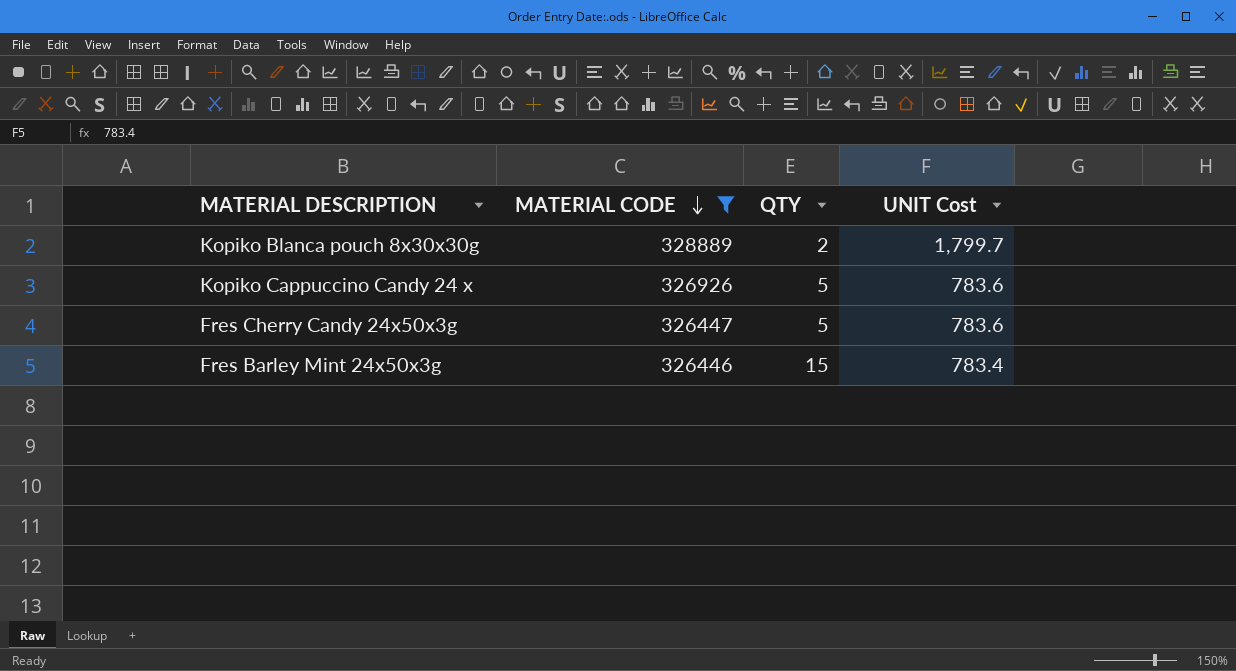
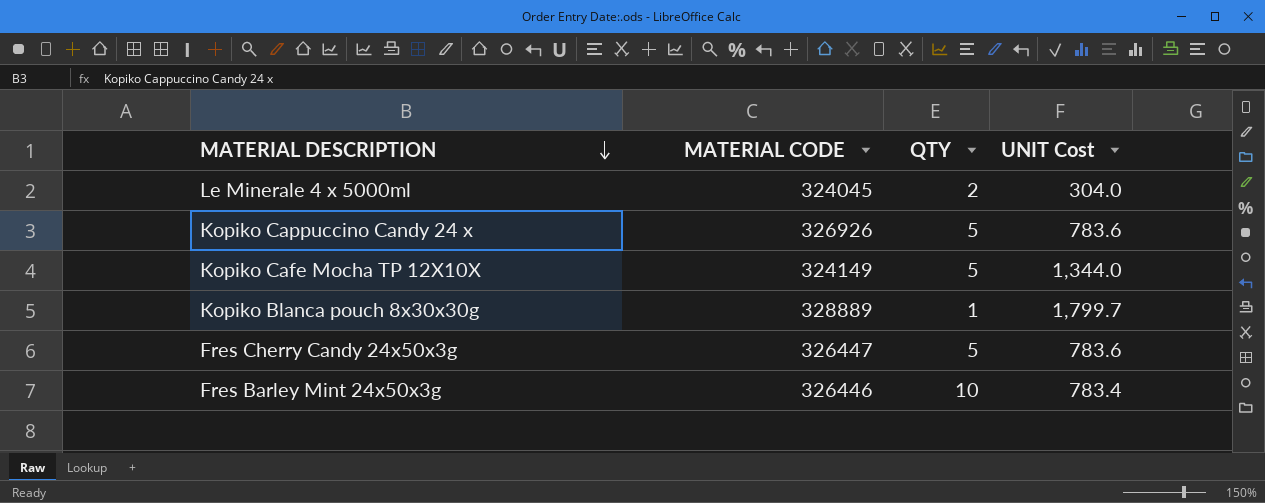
filter: MATERIAL CODE >= 326446 -> none
row order: MATERIAL CODE descending -> MATERIAL DESCRIPTION descending
Kopiko Blanca pouch 8x30x30g | QTY: 2 -> 1
Fres Barley Mint 24x50x3g | QTY: 15 -> 10

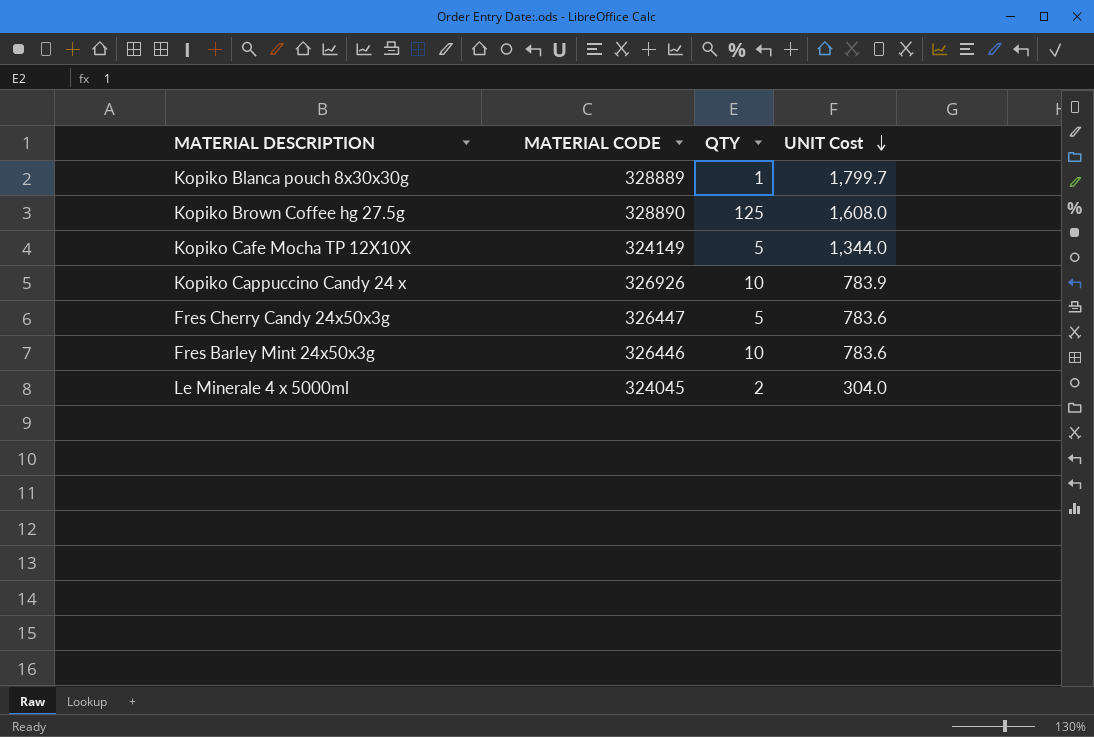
row order: MATERIAL DESCRIPTION descending -> UNIT Cost descending
row Kopiko Brown Coffee hg 27.5g: none -> 328890 | 125 | 1,608.0
Kopiko Cappuccino Candy 24 x | QTY: 5 -> 10
Kopiko Cappuccino Candy 24 x | UNIT Cost: 783.6 -> 783.9
Fres Barley Mint 24x50x3g | UNIT Cost: 783.4 -> 783.6

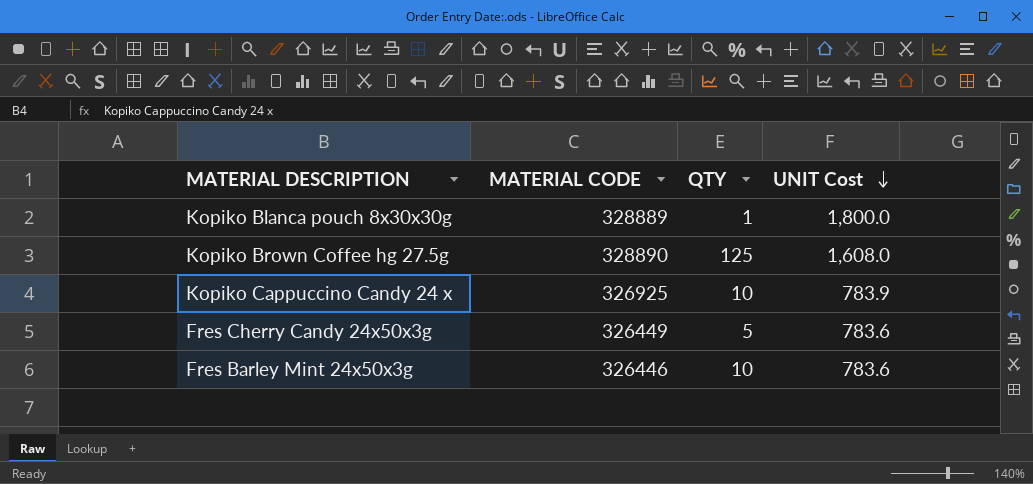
row Kopiko Cafe Mocha TP 12X10X: 324149 | 5 | 1,344.0 -> none
row Le Minerale 4 x 5000ml: 324045 | 2 | 304.0 -> none
Kopiko Blanca pouch 8x30x30g | UNIT Cost: 1,799.7 -> 1,800.0
Kopiko Cappuccino Candy 24 x | MATERIAL CODE: 326926 -> 326925
Fres Cherry Candy 24x50x3g | MATERIAL CODE: 326447 -> 326449

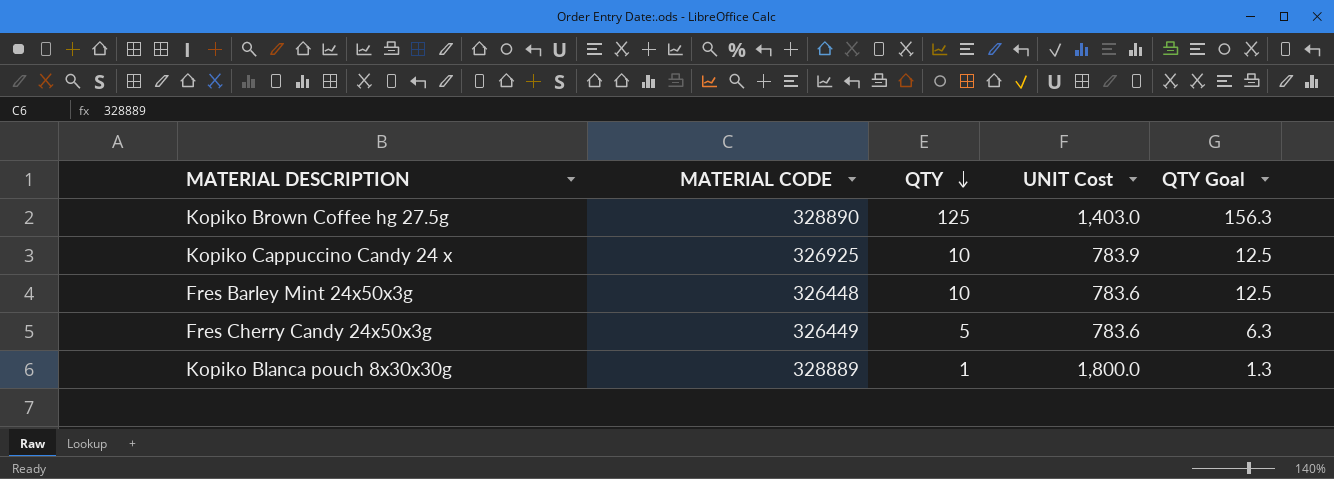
row order: UNIT Cost descending -> QTY descending
column QTY Goal | formula: none -> [QTY] * 1.25
Kopiko Brown Coffee hg 27.5g | UNIT Cost: 1,608.0 -> 1,403.0
Fres Barley Mint 24x50x3g | MATERIAL CODE: 326446 -> 326448

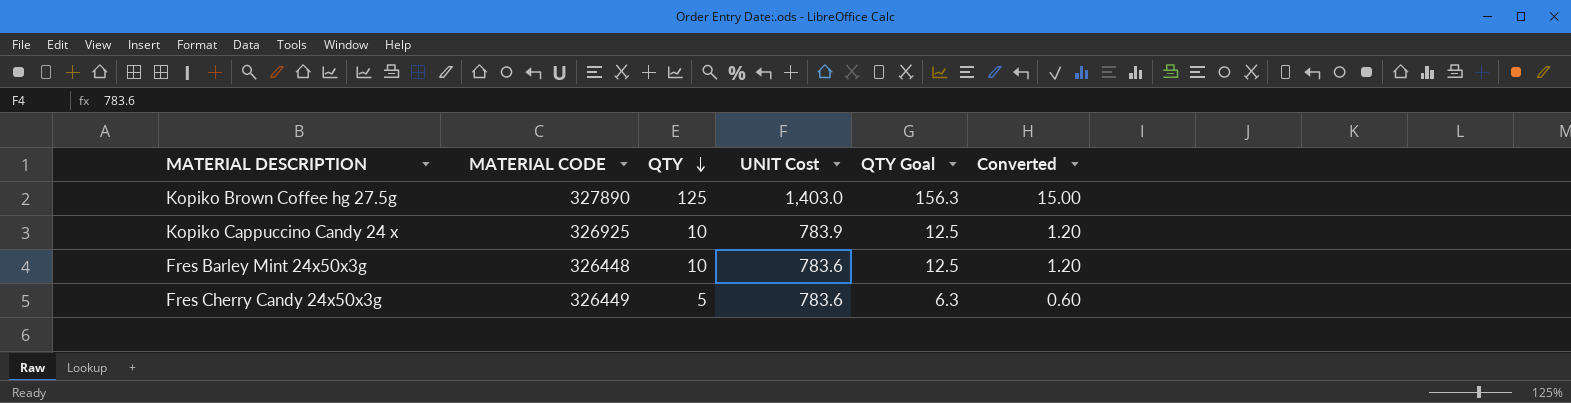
column Converted | formula: none -> [QTY] * 0.12
row Kopiko Blanca pouch 8x30x30g: 328889 | 1 | 1,800.0 | 1.3 -> none
Kopiko Brown Coffee hg 27.5g | MATERIAL CODE: 328890 -> 327890

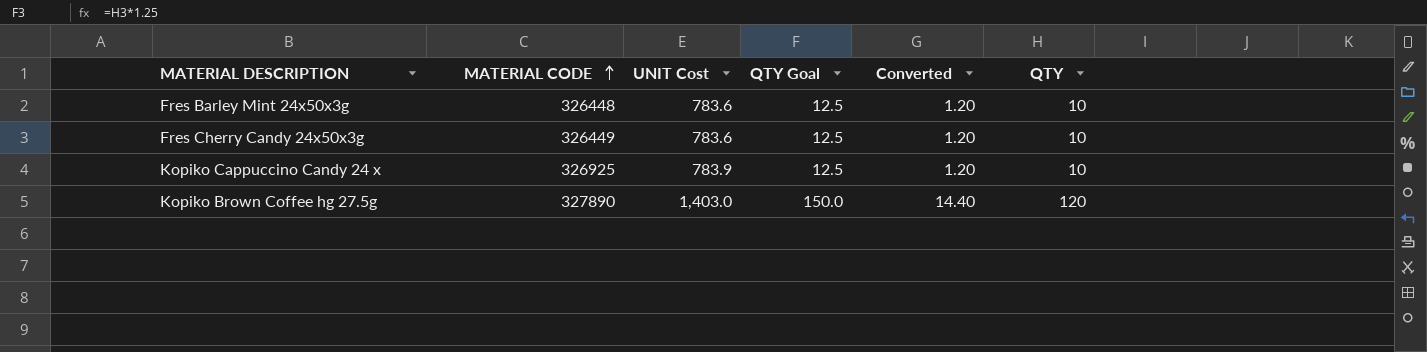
row order: QTY descending -> MATERIAL CODE ascending
column QTY | position: 3 -> 6
Fres Cherry Candy 24x50x3g | QTY Goal: 6.3 -> 12.5
Fres Cherry Candy 24x50x3g | Converted: 0.60 -> 1.20
Fres Cherry Candy 24x50x3g | QTY: 5 -> 10
Kopiko Brown Coffee hg 27.5g | QTY Goal: 156.3 -> 150.0
Kopiko Brown Coffee hg 27.5g | Converted: 15.00 -> 14.40
Kopiko Brown Coffee hg 27.5g | QTY: 125 -> 120

